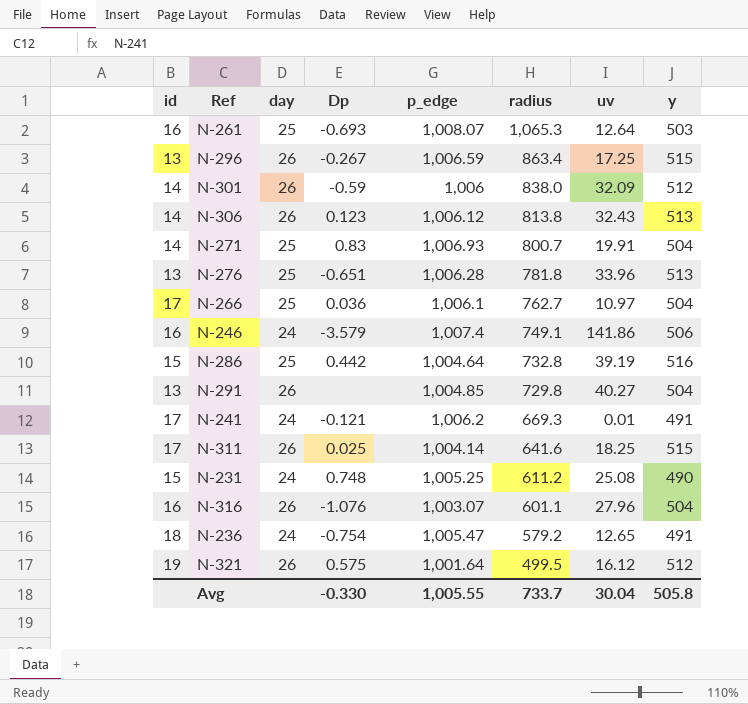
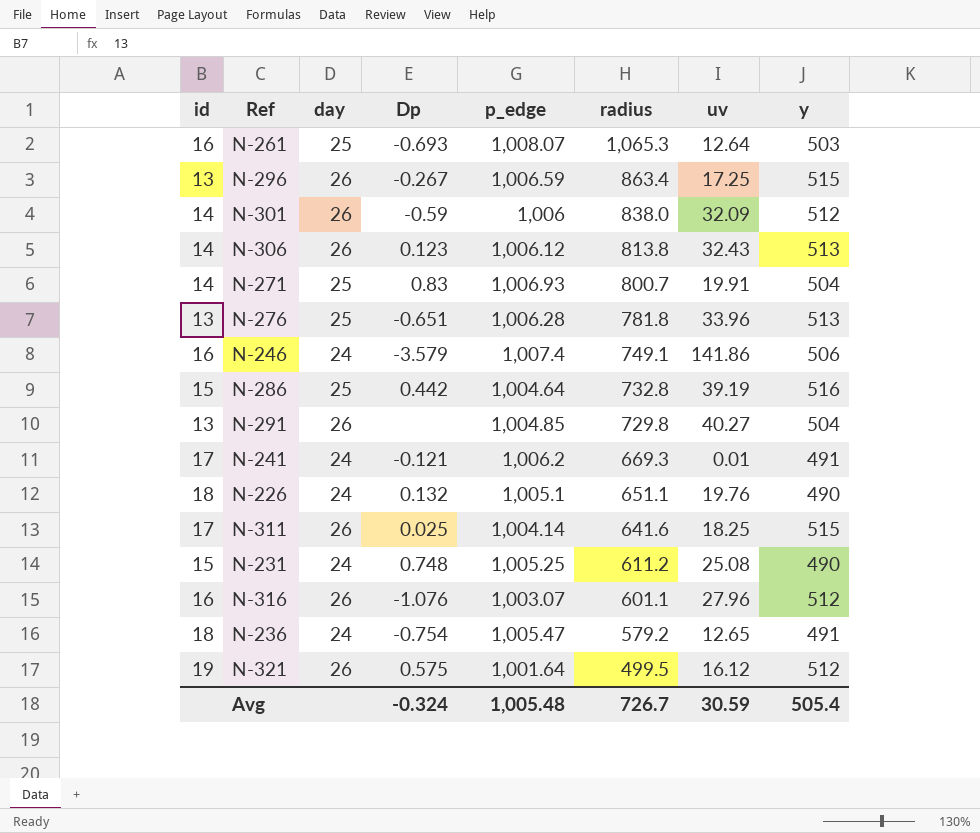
row N-266: 17 | 25 | 0.036 | 1,006.1 | 762.7 | 10.97 | 504 -> none
row N-226: none -> 18 | 24 | 0.132 | 1,005.1 | 651.1 | 19.76 | 490
N-316 | y: 504 -> 512
Avg | Dp: -0.330 -> -0.324
Avg | p_edge: 1,005.55 -> 1,005.48
Avg | radius: 733.7 -> 726.7
Avg | uv: 30.04 -> 30.59
Avg | y: 505.8 -> 505.4

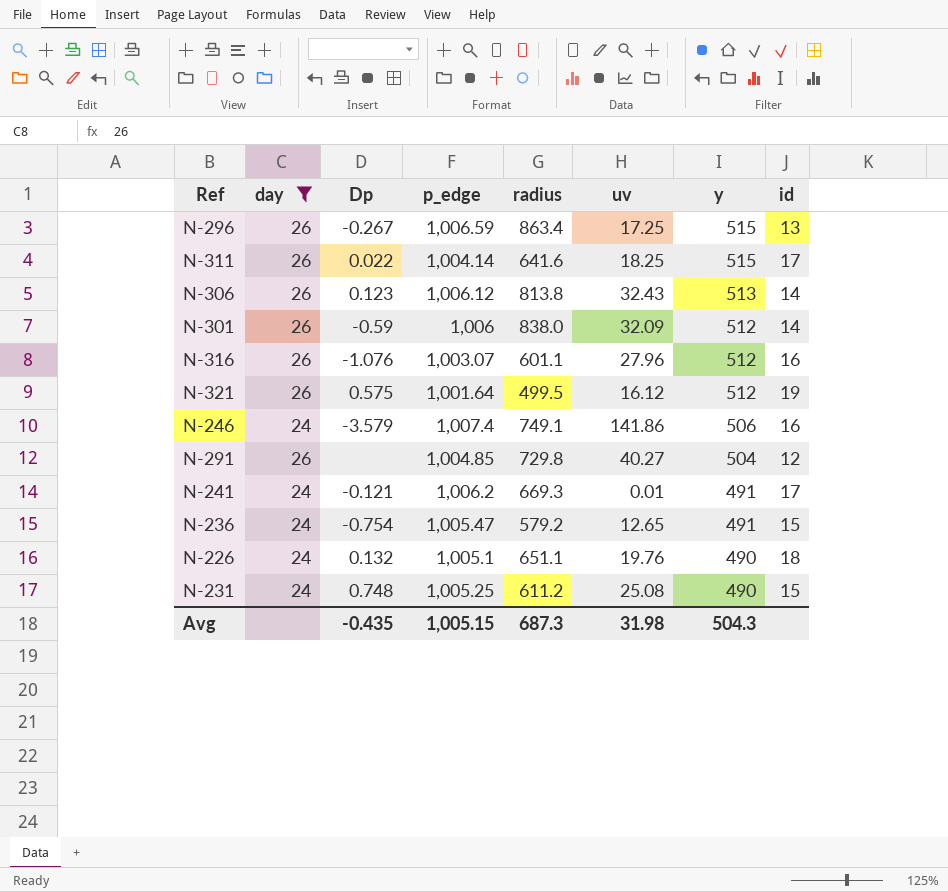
filter: none -> day != 25
row order: radius descending -> y descending
column id | position: 1 -> 8
N-311 | Dp: 0.025 -> 0.022
N-291 | id: 13 -> 12
N-236 | id: 18 -> 15
Avg | Dp: -0.324 -> -0.435
Avg | p_edge: 1,005.48 -> 1,005.15
Avg | radius: 726.7 -> 687.3
Avg | uv: 30.59 -> 31.98
Avg | y: 505.4 -> 504.3

